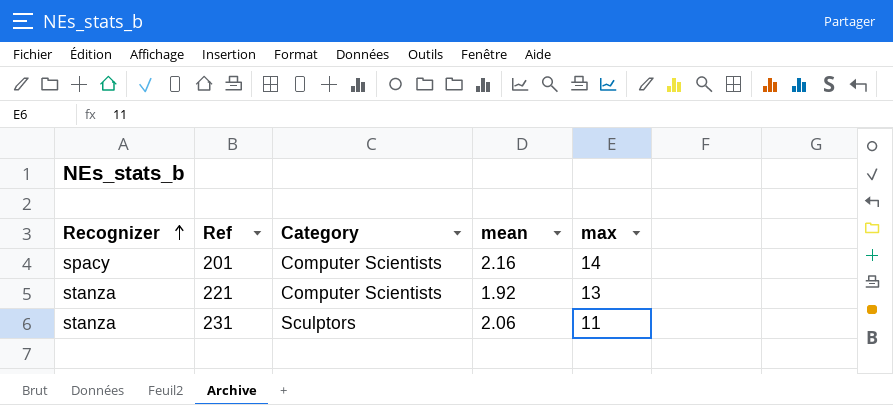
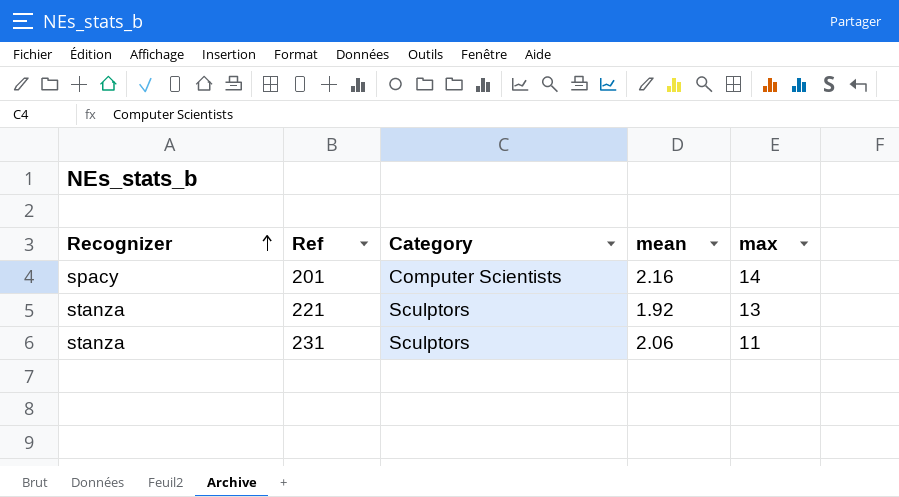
221 | Category: Computer Scientists -> Sculptors

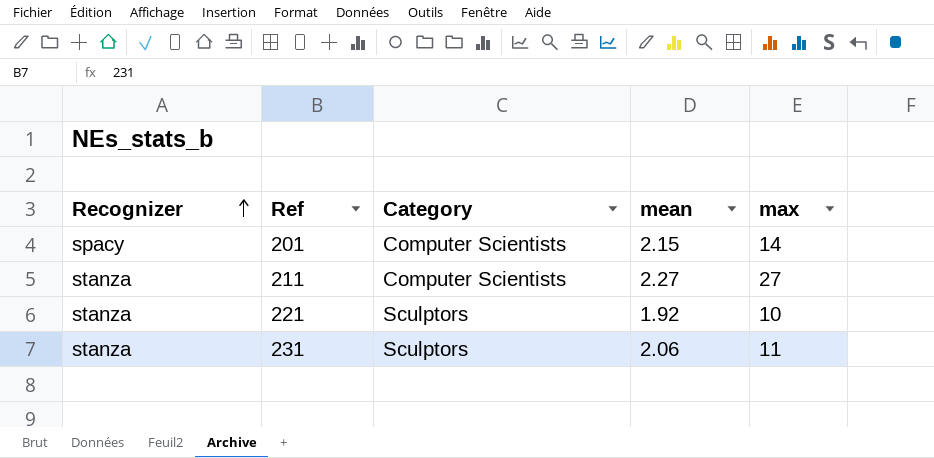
201 | mean: 2.16 -> 2.15
row 211: none -> stanza | Computer Scientists | 2.27 | 27
221 | max: 13 -> 10

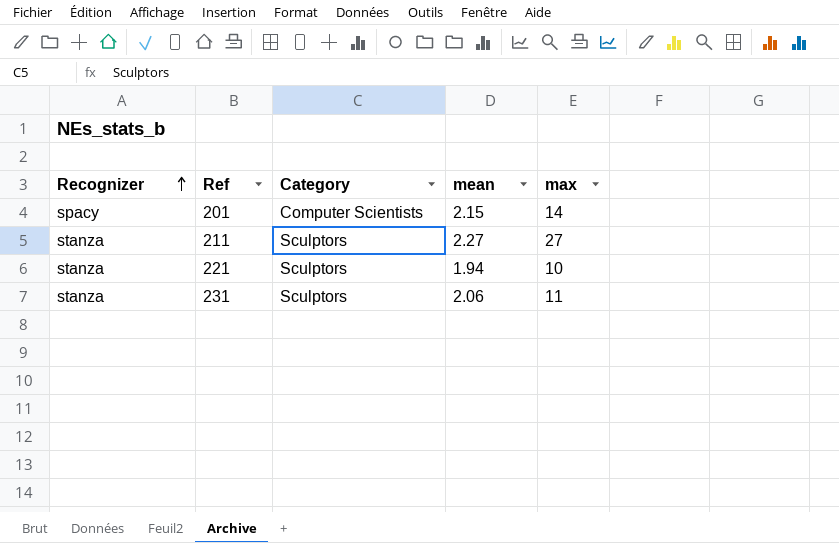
211 | Category: Computer Scientists -> Sculptors
221 | mean: 1.92 -> 1.94

